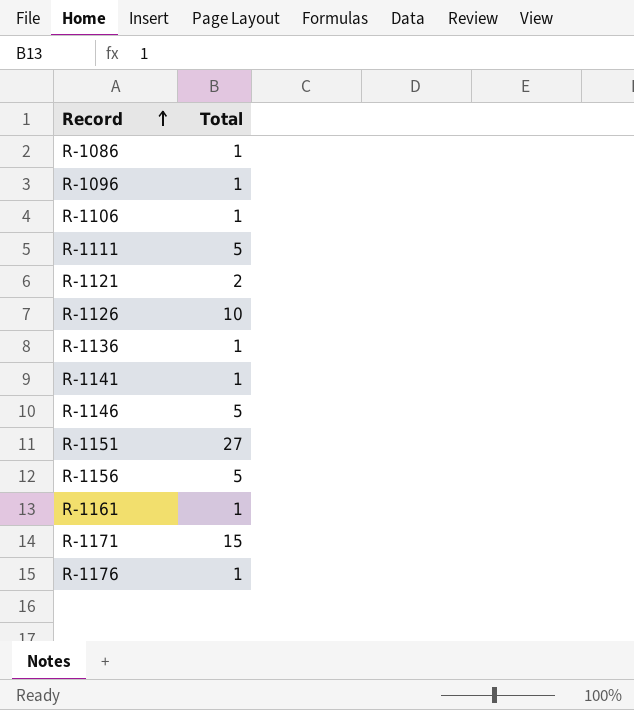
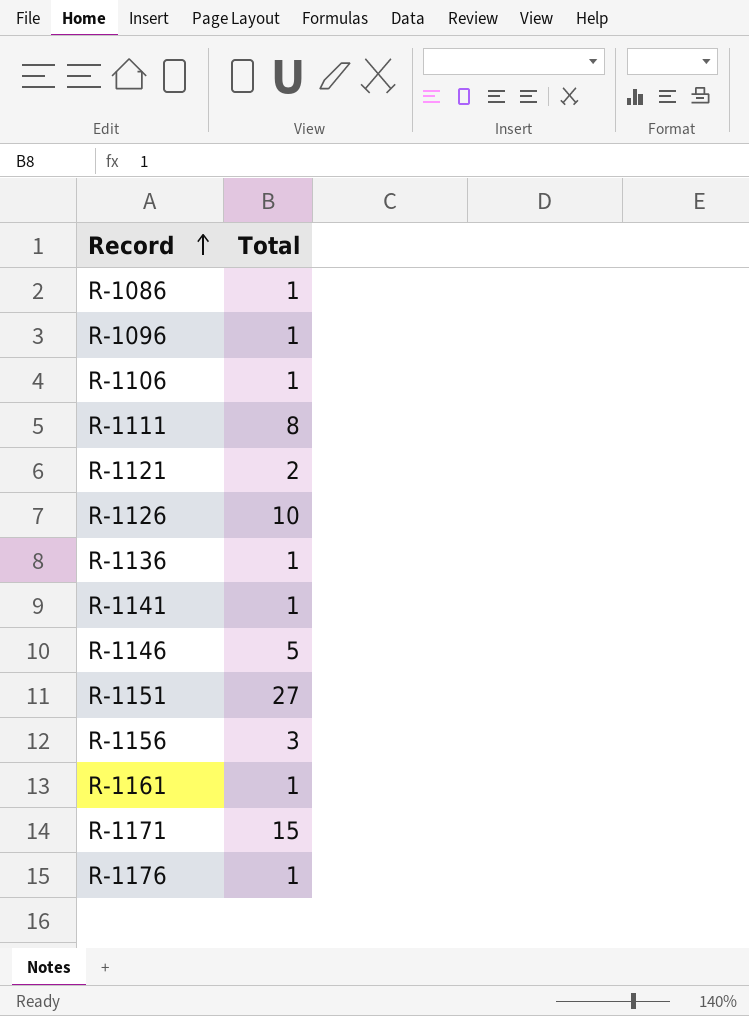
R-1111 | Total: 5 -> 8
R-1156 | Total: 5 -> 3

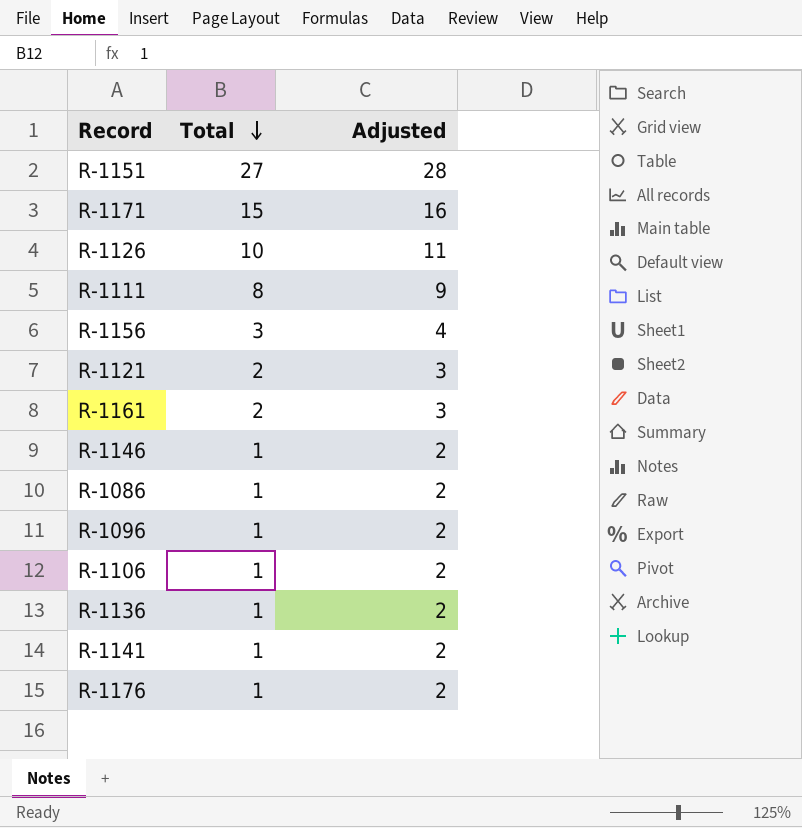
row order: Record ascending -> Total descending
column Adjusted | formula: none -> [Total] + 1
R-1161 | Total: 1 -> 2
R-1146 | Total: 5 -> 1

